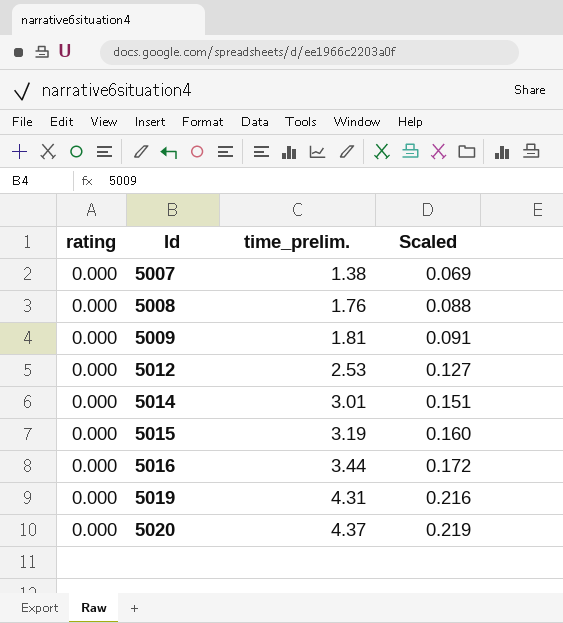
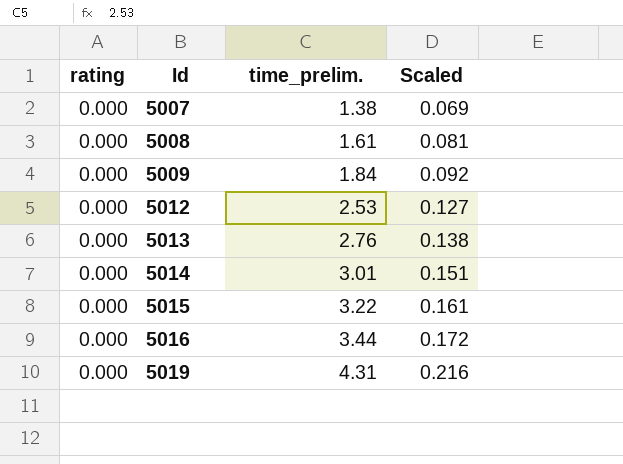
row 5020: 0.000 | 4.37 | 0.219 -> none
5008 | time_prelim.: 1.76 -> 1.61
5008 | Scaled: 0.088 -> 0.081
5009 | time_prelim.: 1.81 -> 1.84
5009 | Scaled: 0.091 -> 0.092
row 5013: none -> 0.000 | 2.76 | 0.138
5015 | time_prelim.: 3.19 -> 3.22
5015 | Scaled: 0.160 -> 0.161

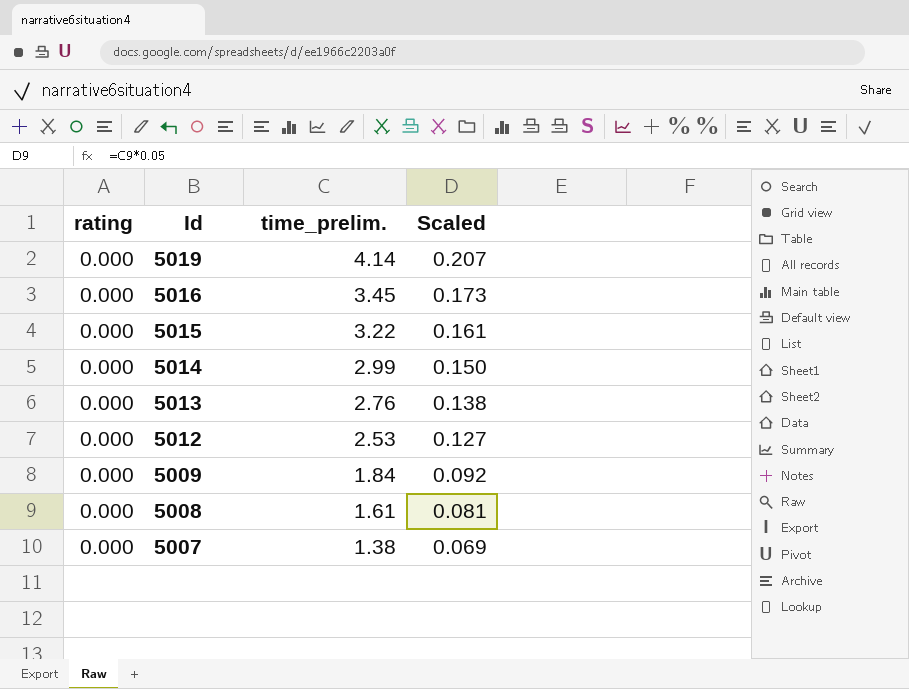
row order: Id ascending -> Id descending
5019 | time_prelim.: 4.31 -> 4.14
5019 | Scaled: 0.216 -> 0.207
5016 | time_prelim.: 3.44 -> 3.45
5016 | Scaled: 0.172 -> 0.173
5014 | time_prelim.: 3.01 -> 2.99
5014 | Scaled: 0.151 -> 0.150

